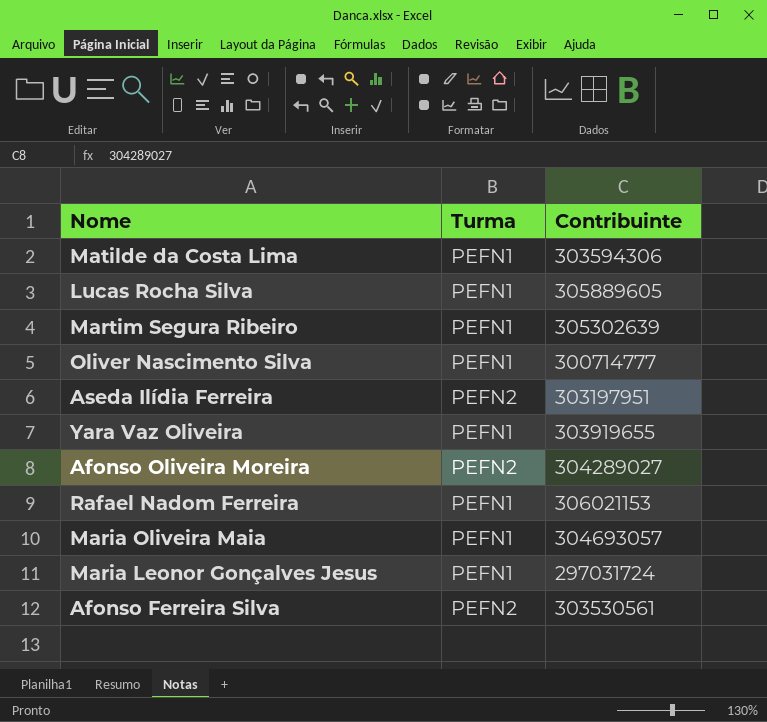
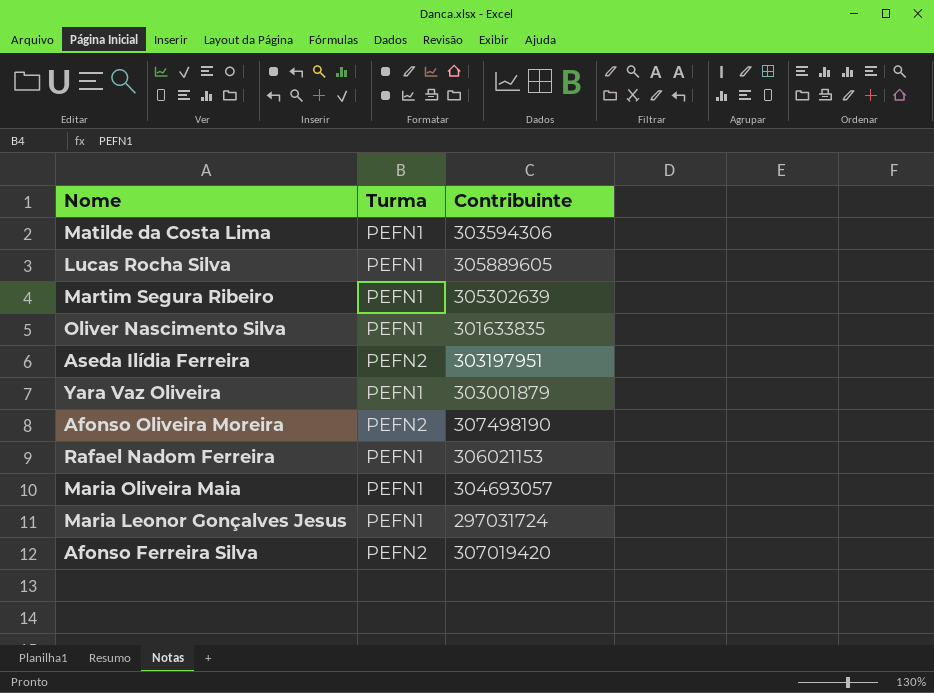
Oliver Nascimento Silva | Contribuinte: 300714777 -> 301633835
Yara Vaz Oliveira | Contribuinte: 303919655 -> 303001879
Afonso Oliveira Moreira | Contribuinte: 304289027 -> 307498190
Afonso Ferreira Silva | Contribuinte: 303530561 -> 307019420

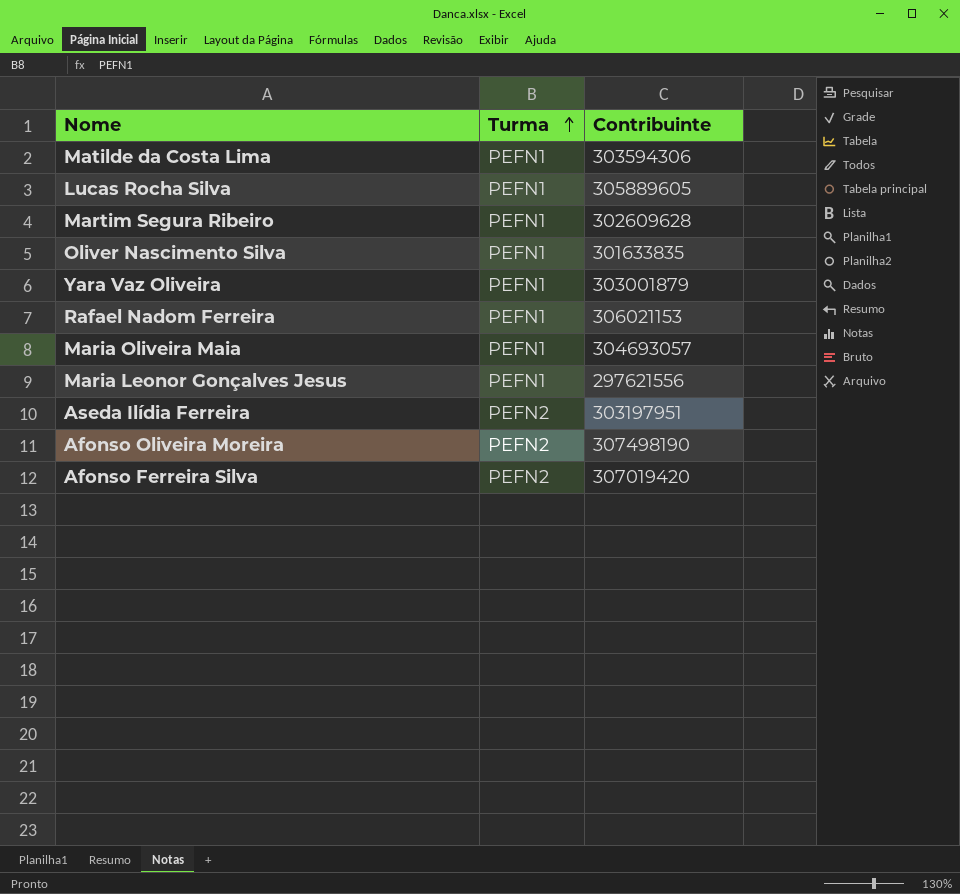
row order: none -> Turma ascending
Martim Segura Ribeiro | Contribuinte: 305302639 -> 302609628
Maria Leonor Gonçalves Jesus | Contribuinte: 297031724 -> 297621556

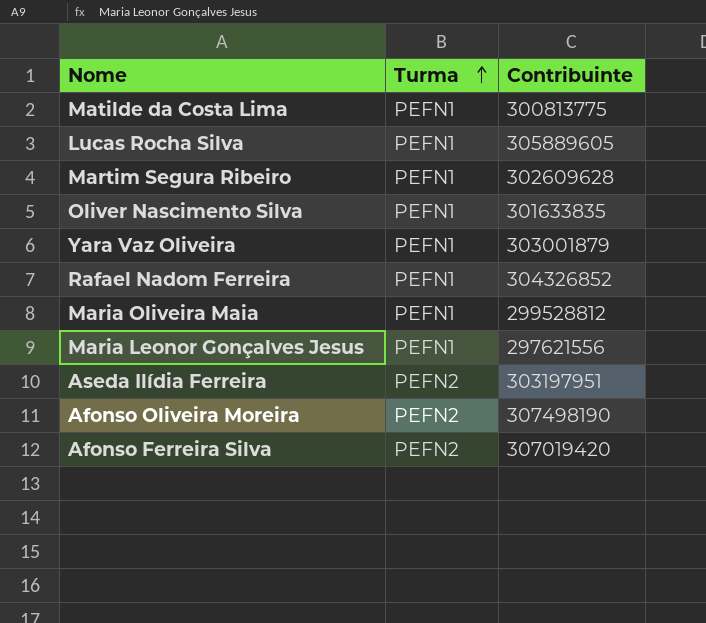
Matilde da Costa Lima | Contribuinte: 303594306 -> 300813775
Rafael Nadom Ferreira | Contribuinte: 306021153 -> 304326852
Maria Oliveira Maia | Contribuinte: 304693057 -> 299528812

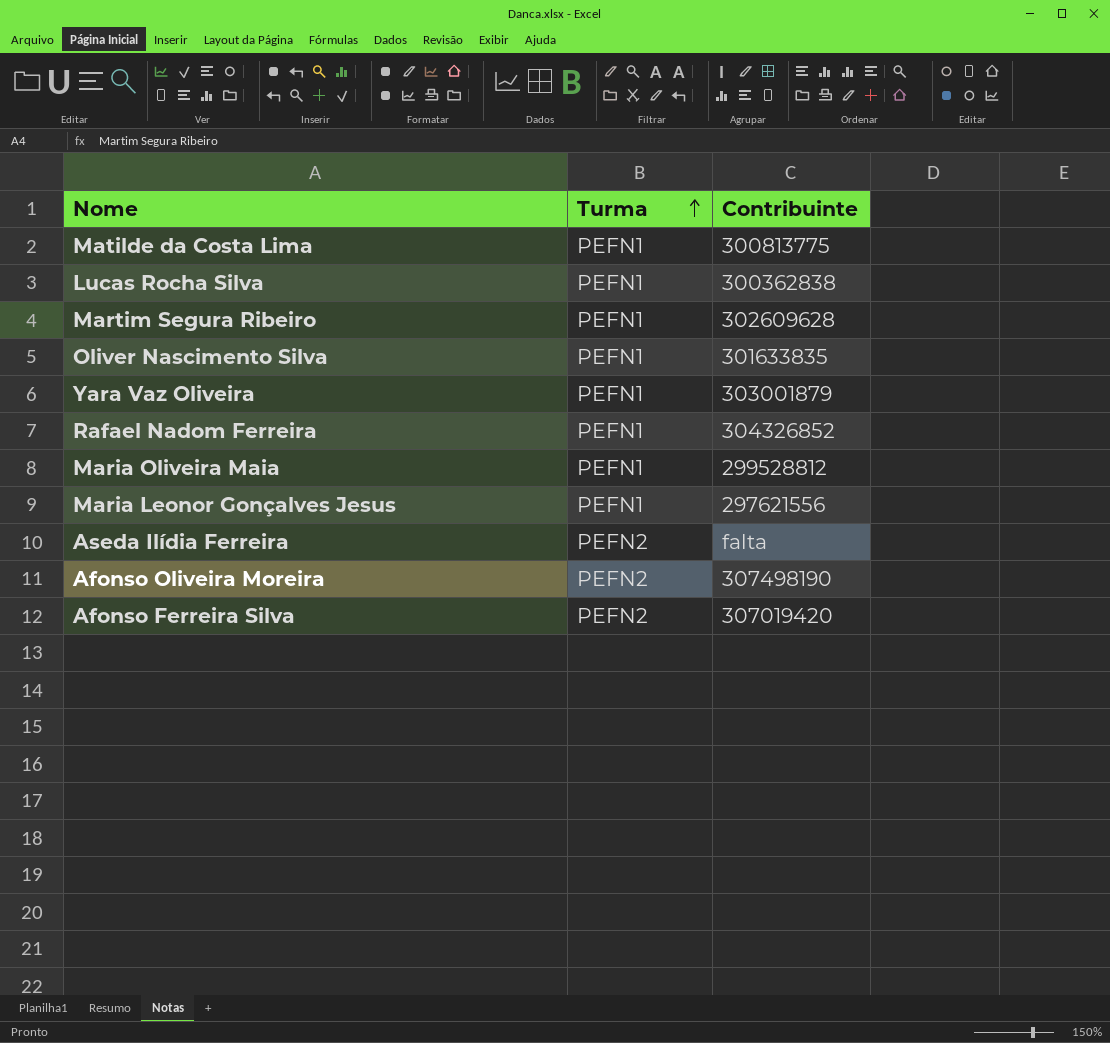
Lucas Rocha Silva | Contribuinte: 305889605 -> 300362838
Aseda Ilídia Ferreira | Contribuinte: 303197951 -> falta

